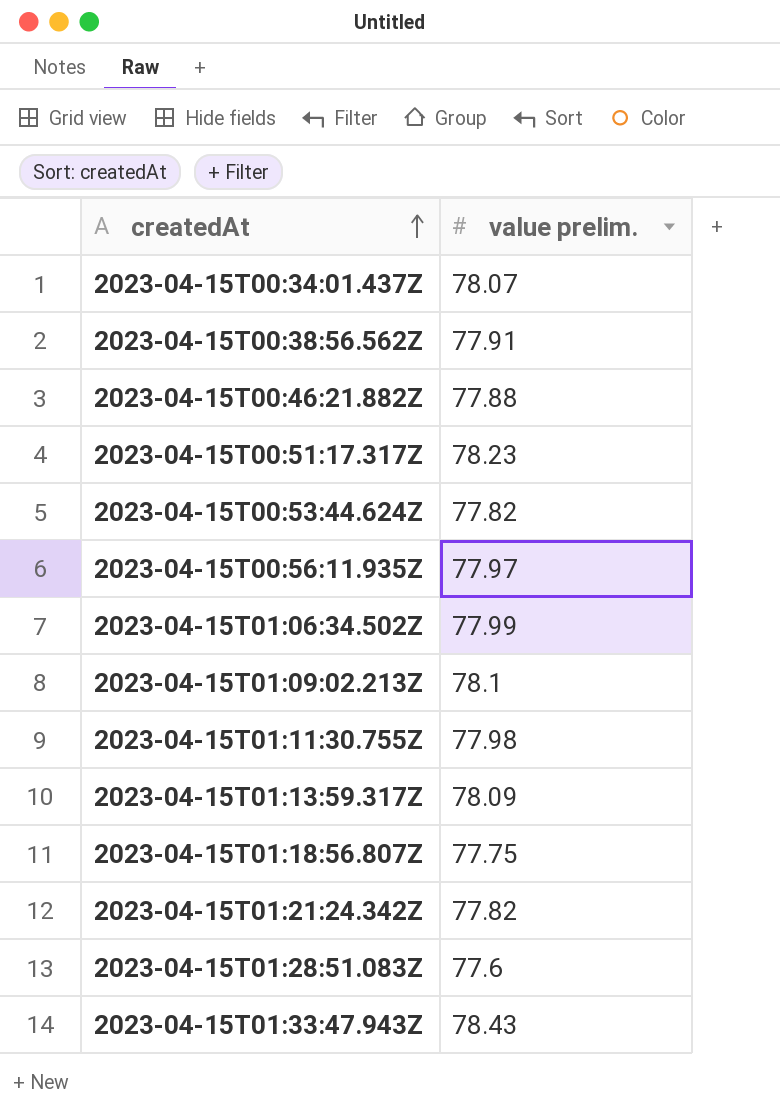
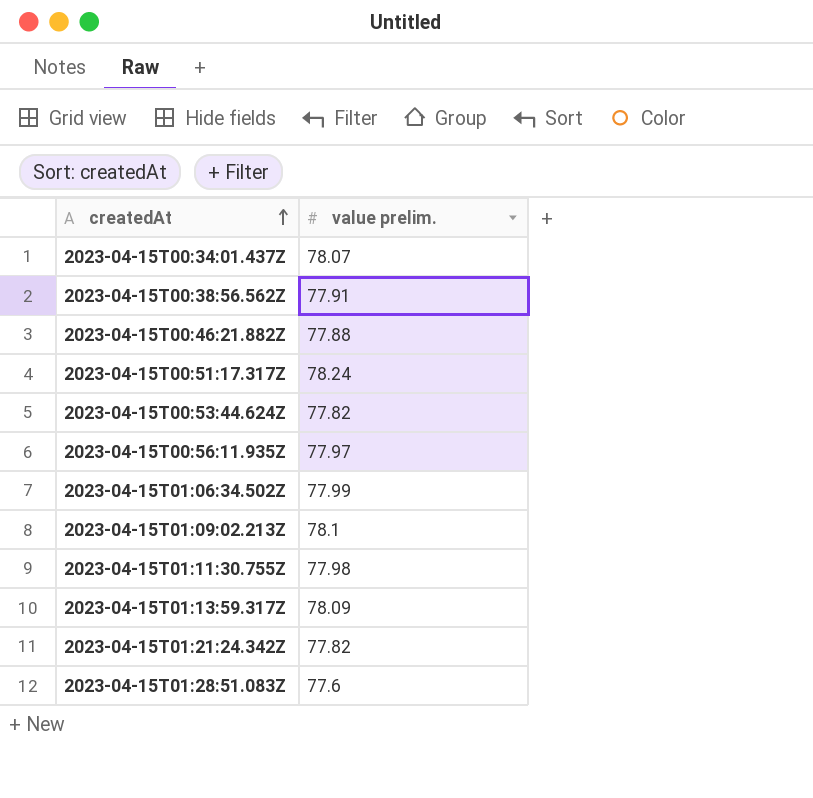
row 2023-04-15T01:18:56.807Z: 77.75 -> none
row 2023-04-15T01:33:47.943Z: 78.43 -> none
2023-04-15T00:51:17.317Z | value prelim.: 78.23 -> 78.24

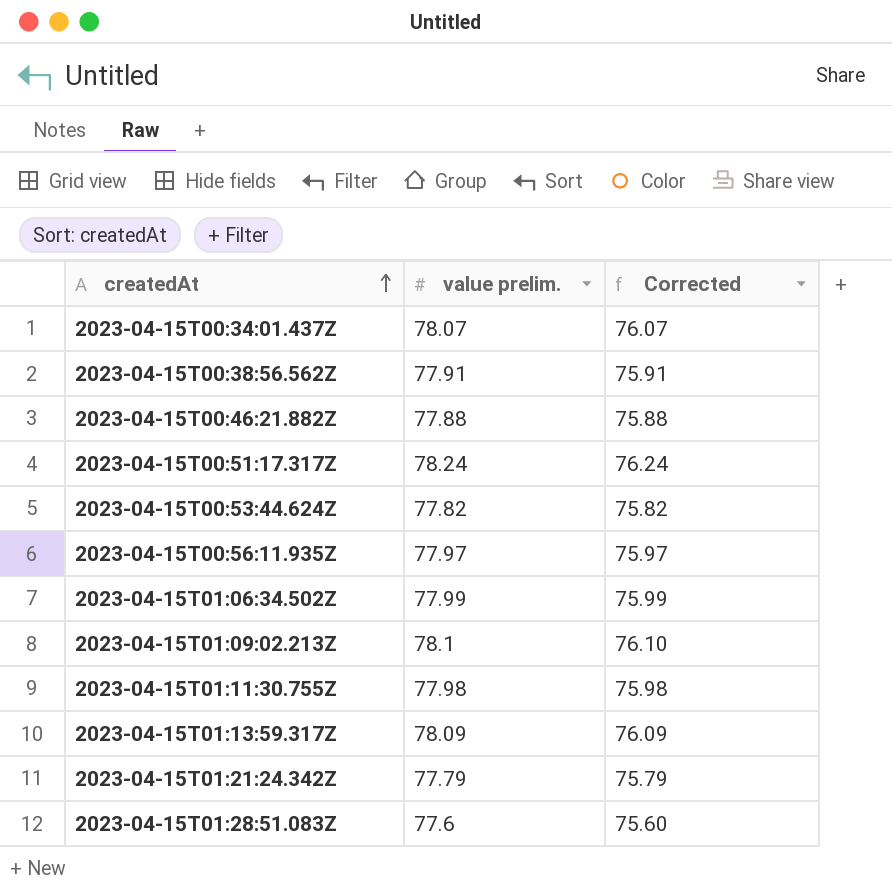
column Corrected | formula: none -> [value prelim.] - 2
2023-04-15T01:21:24.342Z | value prelim.: 77.82 -> 77.79

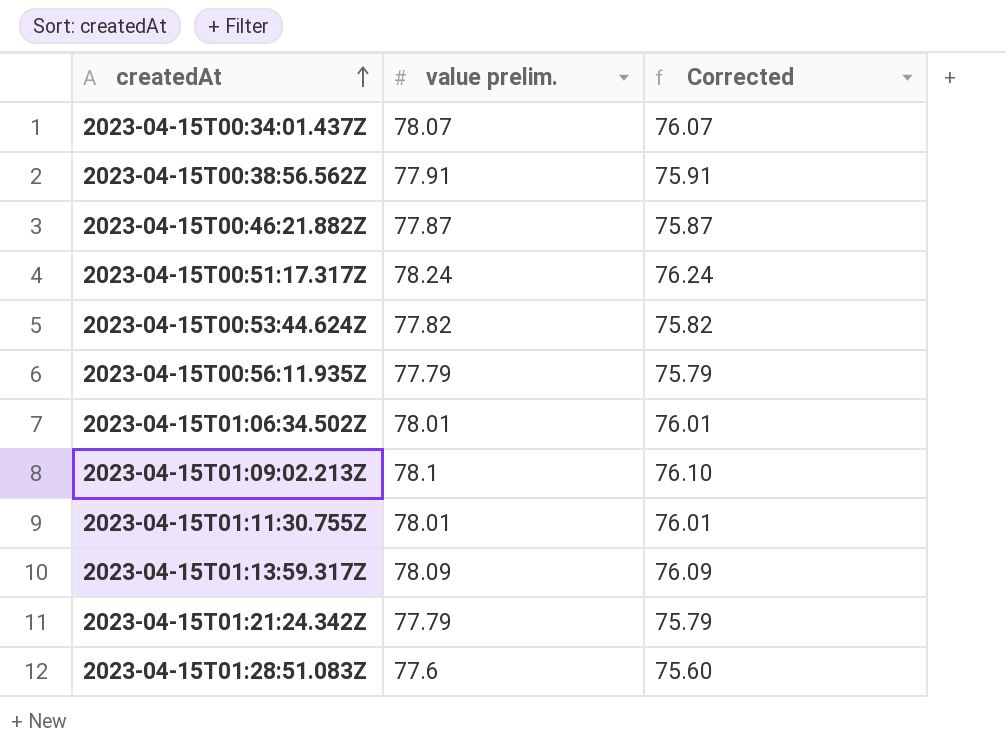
2023-04-15T00:46:21.882Z | value prelim.: 77.88 -> 77.87
2023-04-15T00:46:21.882Z | Corrected: 75.88 -> 75.87
2023-04-15T00:56:11.935Z | value prelim.: 77.97 -> 77.79
2023-04-15T00:56:11.935Z | Corrected: 75.97 -> 75.79
2023-04-15T01:06:34.502Z | value prelim.: 77.99 -> 78.01
2023-04-15T01:06:34.502Z | Corrected: 75.99 -> 76.01
2023-04-15T01:11:30.755Z | value prelim.: 77.98 -> 78.01
2023-04-15T01:11:30.755Z | Corrected: 75.98 -> 76.01

